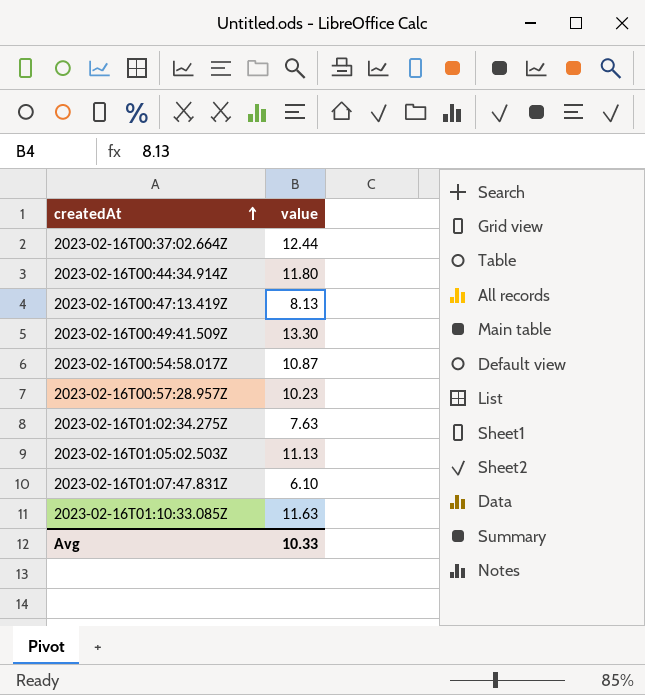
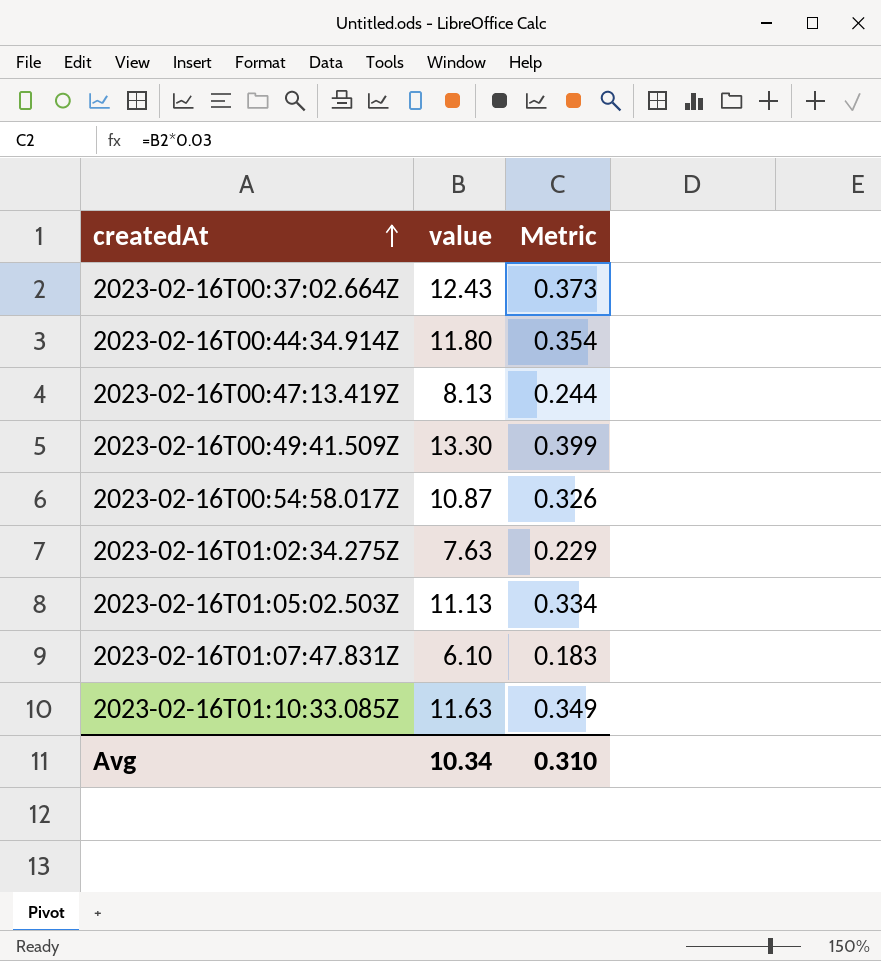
column Metric | formula: none -> [value] * 0.03
row 2023-02-16T00:57:28.957Z: 10.23 -> none
2023-02-16T00:37:02.664Z | value: 12.44 -> 12.43
Avg | value: 10.33 -> 10.34

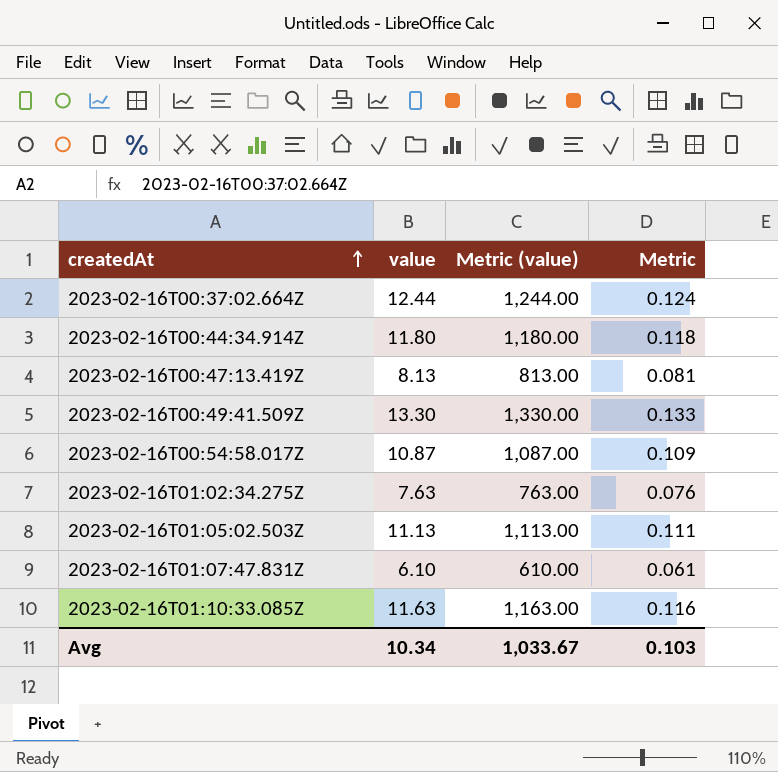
column Metric (value) | formula: none -> [value] * 100
column Metric | formula: [value] * 0.03 -> [value] * 0.01
2023-02-16T00:37:02.664Z | value: 12.43 -> 12.44
Avg | Metric: 0.310 -> 0.103

